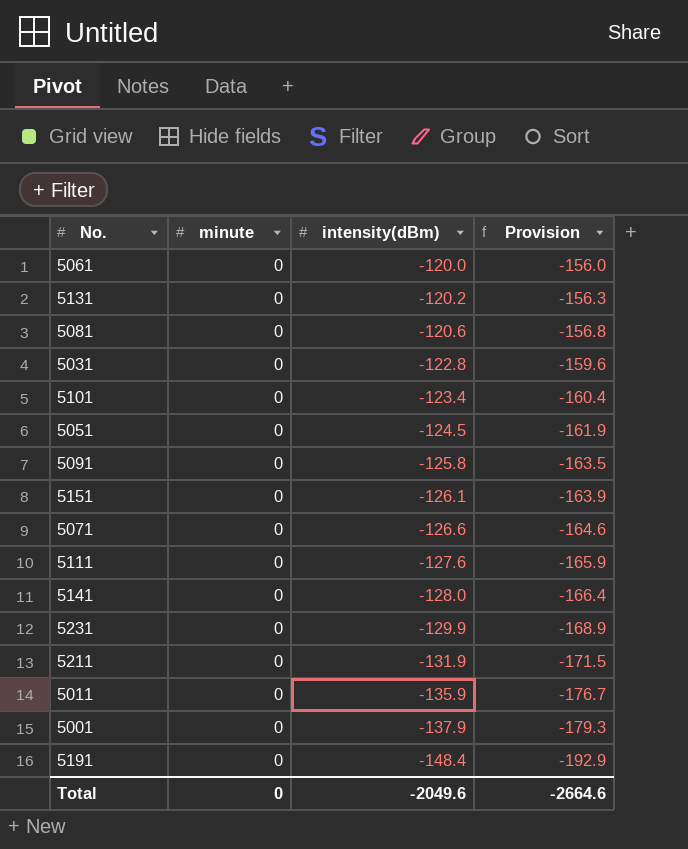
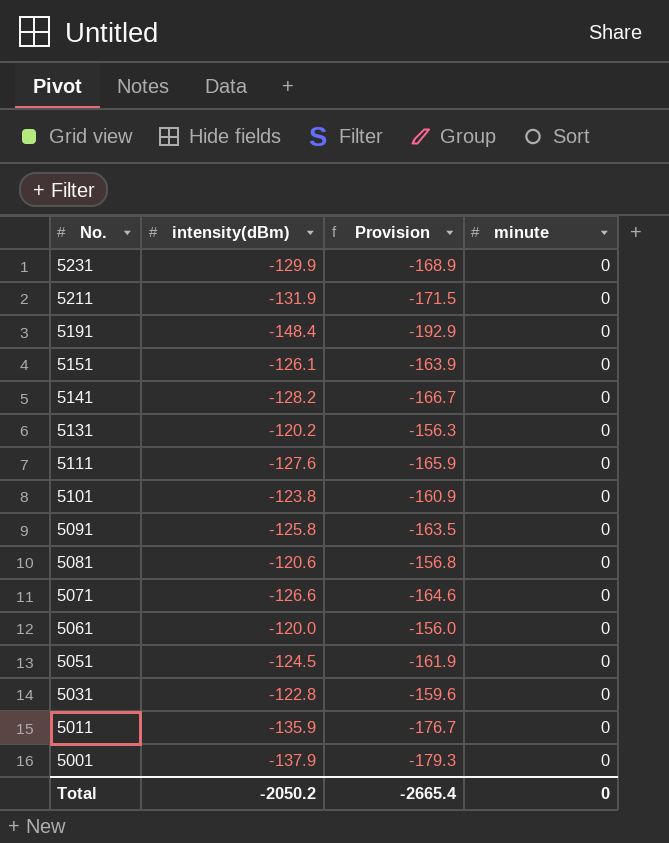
row order: intensity(dBm) descending -> No. descending
column minute | position: 2 -> 4
5141 | intensity(dBm): -128.0 -> -128.2
5141 | Provision: -166.4 -> -166.7
5101 | intensity(dBm): -123.4 -> -123.8
5101 | Provision: -160.4 -> -160.9
Total | intensity(dBm): -2049.6 -> -2050.2
Total | Provision: -2664.6 -> -2665.4

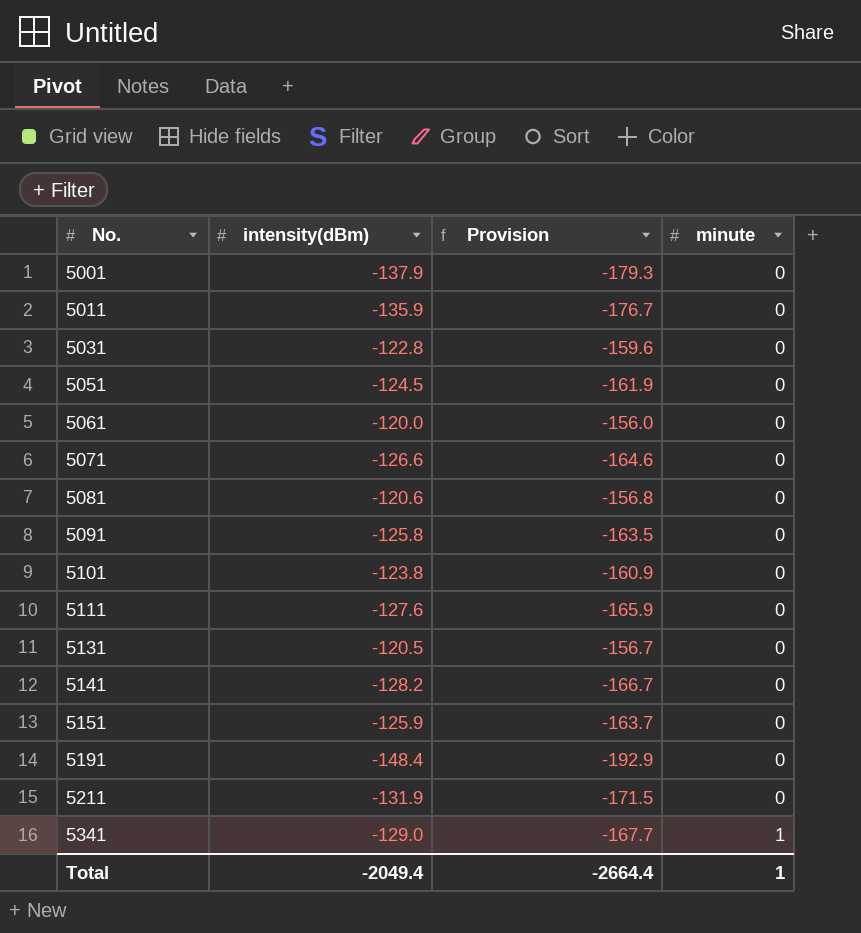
row order: No. descending -> No. ascending
row 5231: -129.9 | -168.9 | 0 -> none
5131 | intensity(dBm): -120.2 -> -120.5
5131 | Provision: -156.3 -> -156.7
5151 | intensity(dBm): -126.1 -> -125.9
5151 | Provision: -163.9 -> -163.7
row 5341: none -> -129.0 | -167.7 | 1
Total | intensity(dBm): -2050.2 -> -2049.4
Total | Provision: -2665.4 -> -2664.4
Total | minute: 0 -> 1

